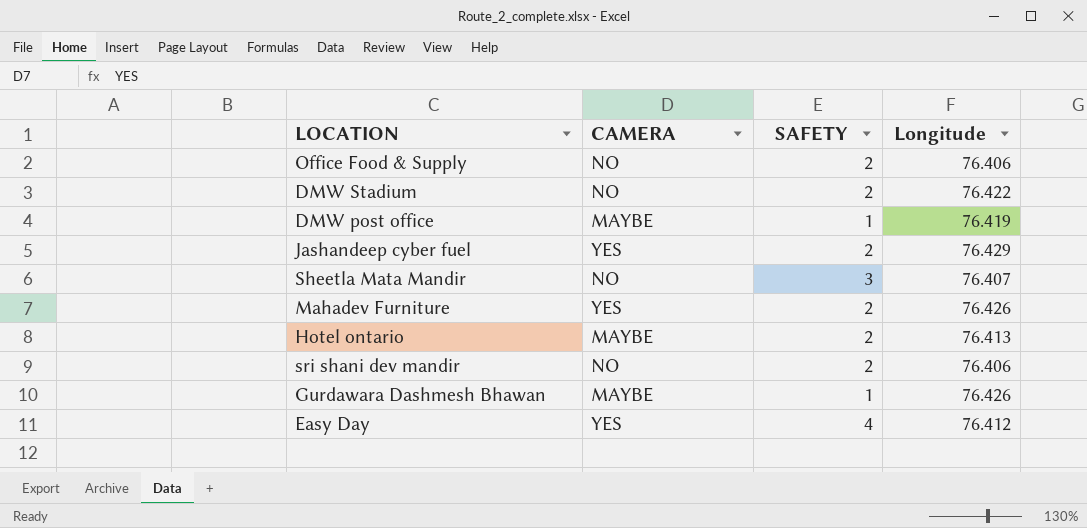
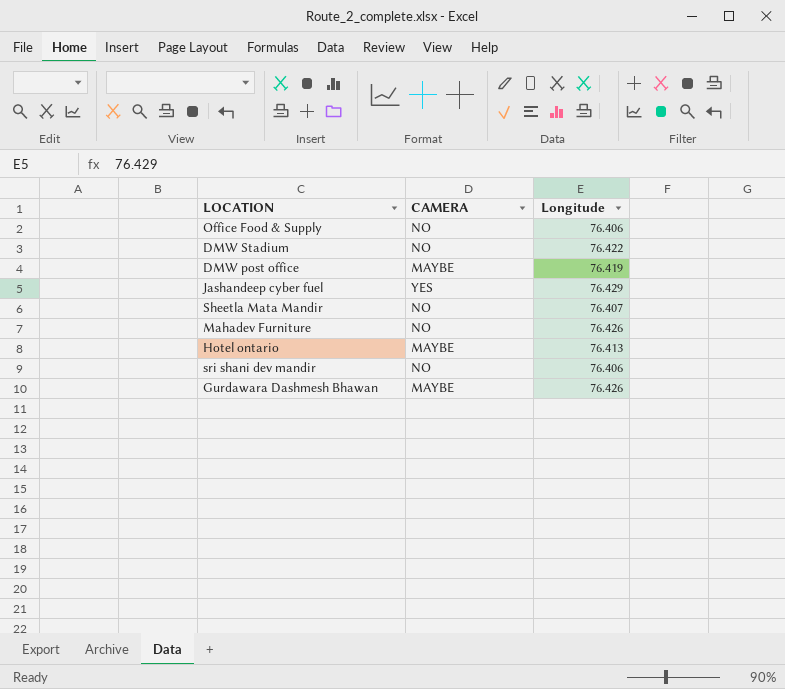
column SAFETY | position: 3 -> none
row Easy Day: YES | 4 | 76.412 -> none
Mahadev Furniture | CAMERA: YES -> NO

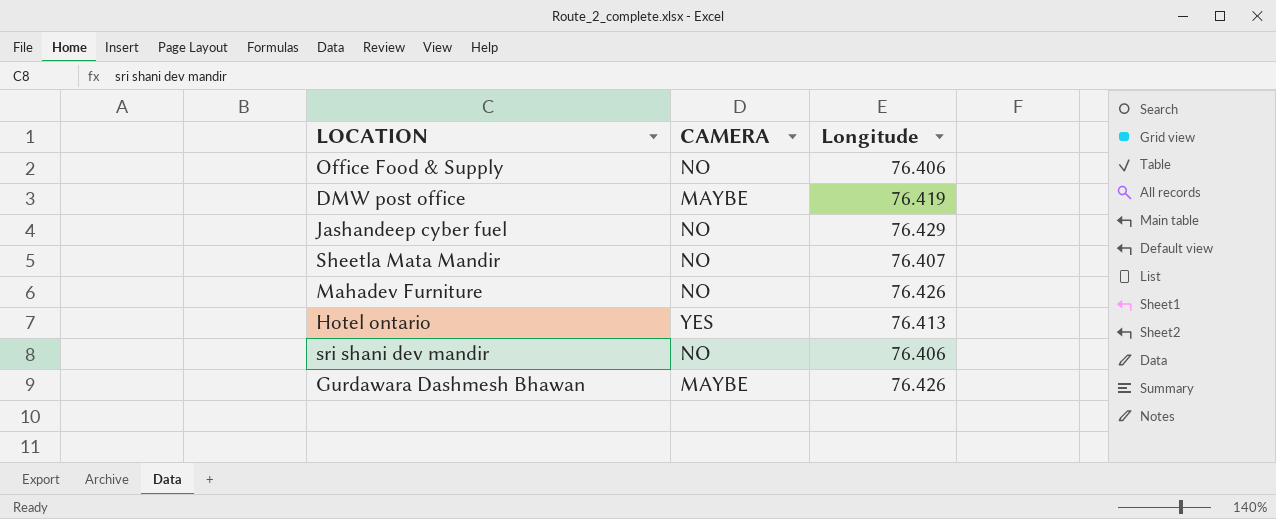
row DMW Stadium: NO | 76.422 -> none
Jashandeep cyber fuel | CAMERA: YES -> NO
Hotel ontario | CAMERA: MAYBE -> YES

